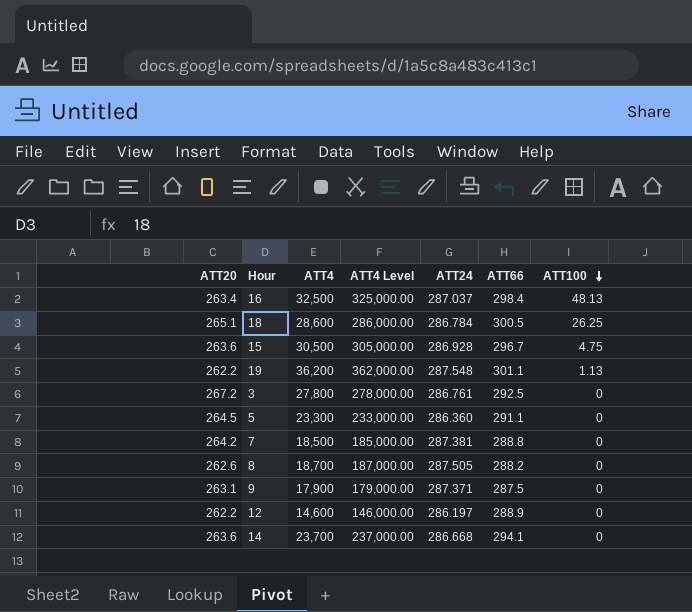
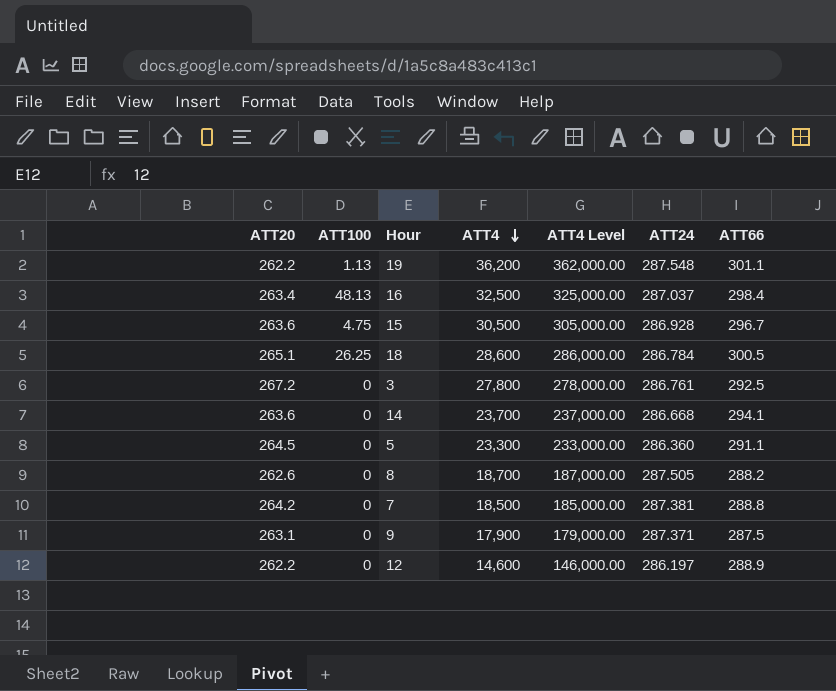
row order: ATT100 descending -> ATT4 descending
column ATT100 | position: 7 -> 2

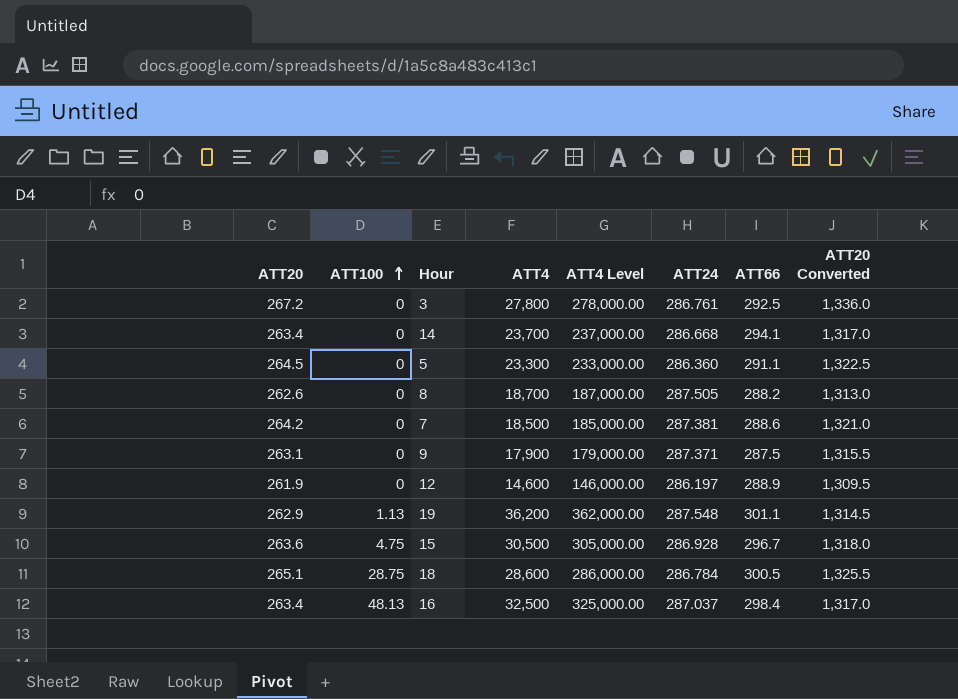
row order: ATT4 descending -> ATT100 ascending
column ATT20 Converted | formula: none -> [ATT20] * 5
14 | ATT20: 263.6 -> 263.4
7 | ATT66: 288.8 -> 288.6
12 | ATT20: 262.2 -> 261.9
19 | ATT20: 262.2 -> 262.9
18 | ATT100: 26.25 -> 28.75

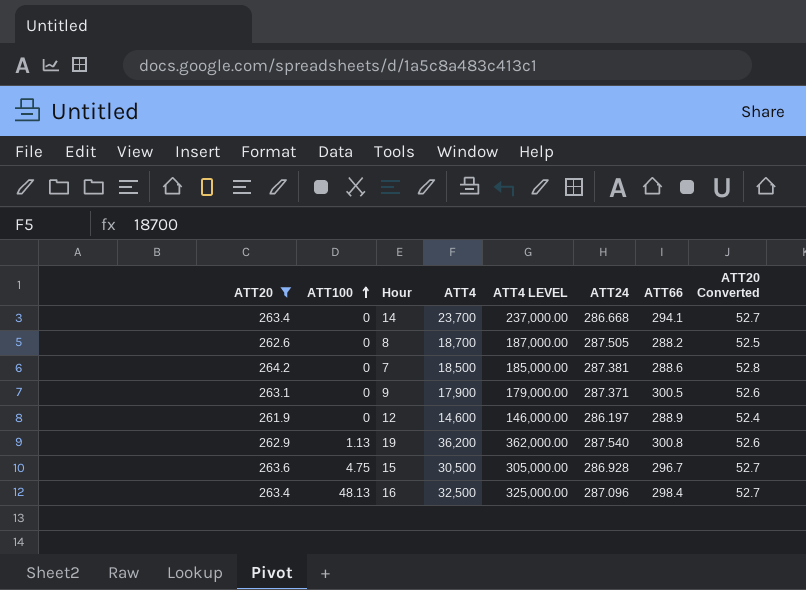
filter: none -> ATT20 <= 264.2
column name: ATT4 Level -> ATT4 LEVEL
column ATT20 Converted | formula: [ATT20] * 5 -> [ATT20] * 0.2
9 | ATT66: 287.5 -> 300.5
19 | ATT24: 287.548 -> 287.540
19 | ATT66: 301.1 -> 300.8
16 | ATT24: 287.037 -> 287.096

